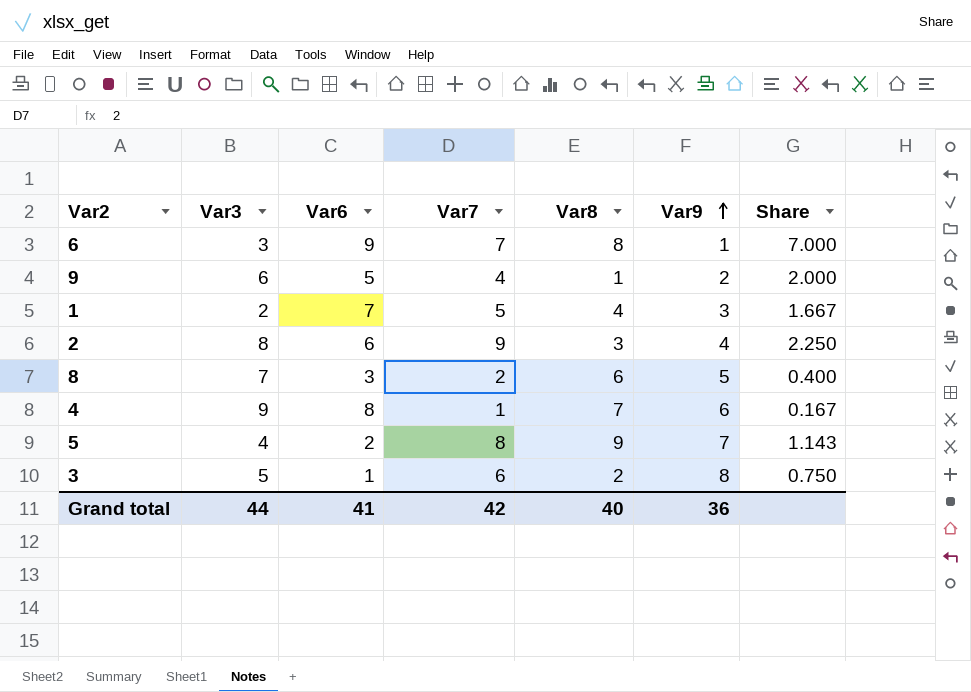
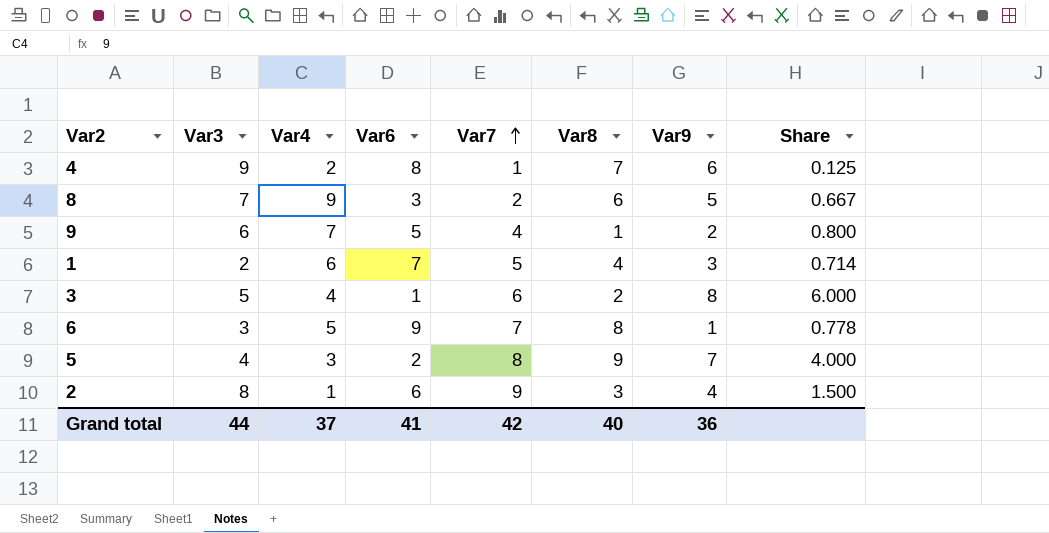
row order: Var9 ascending -> Var7 ascending
column Var4 | position: none -> 3
column Share | formula: [Var7] / [Var9] -> [Var7] / [Var6]

